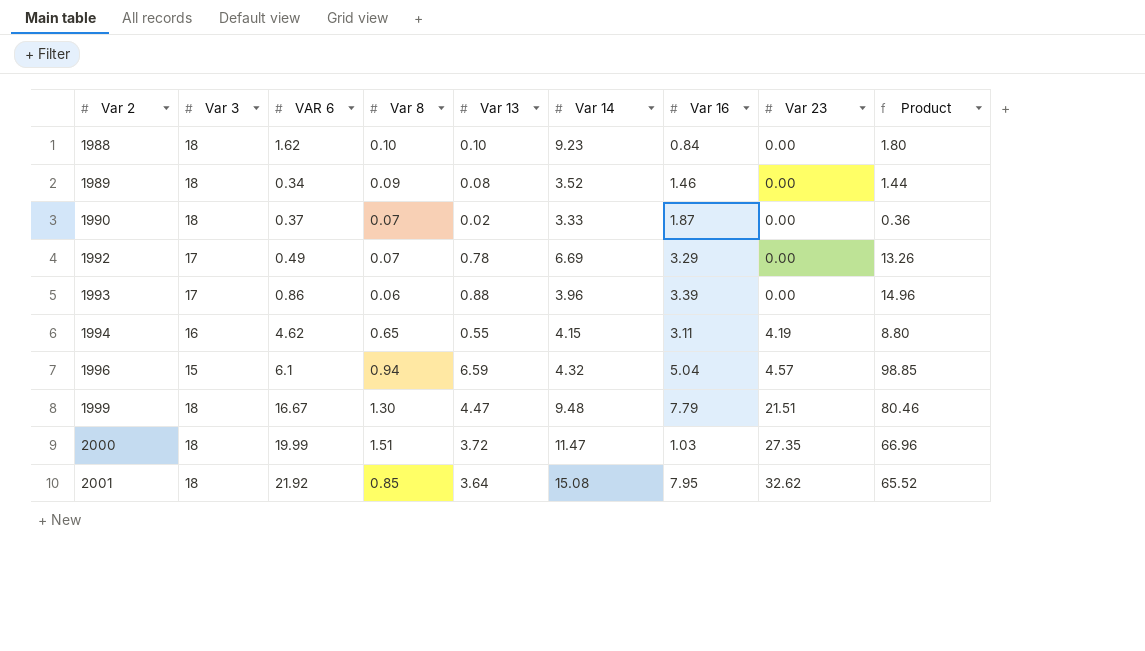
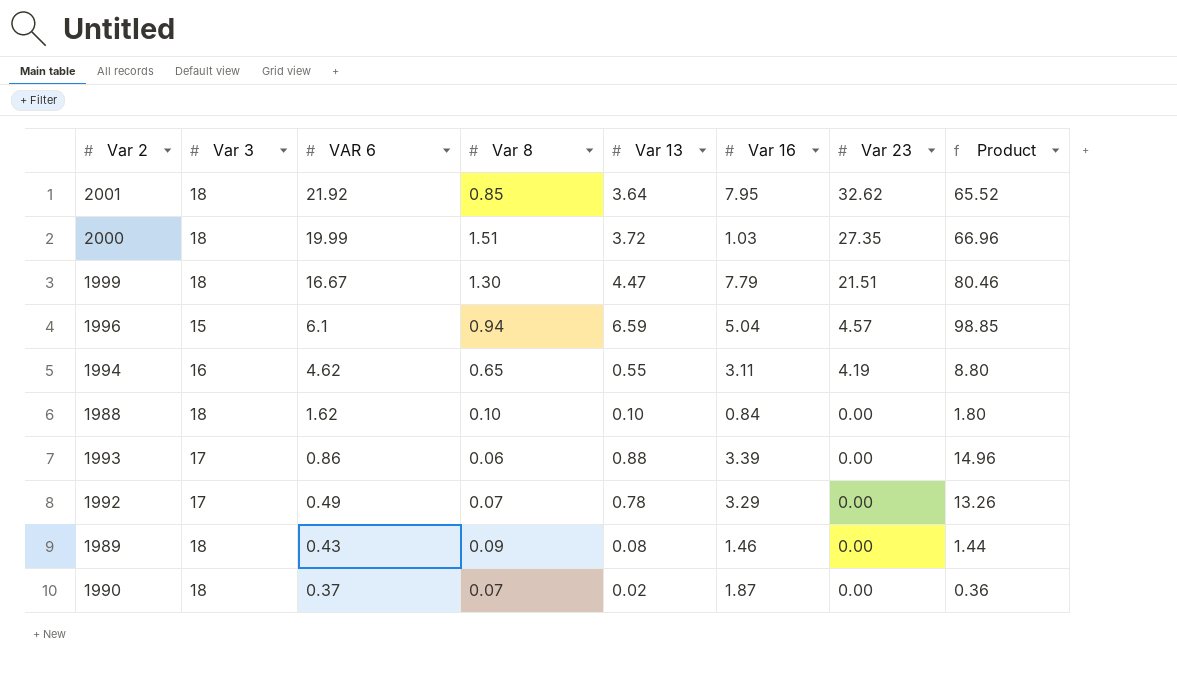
row order: Var 2 ascending -> VAR 6 descending
column Var 14 | position: 6 -> none
1989 | VAR 6: 0.34 -> 0.43

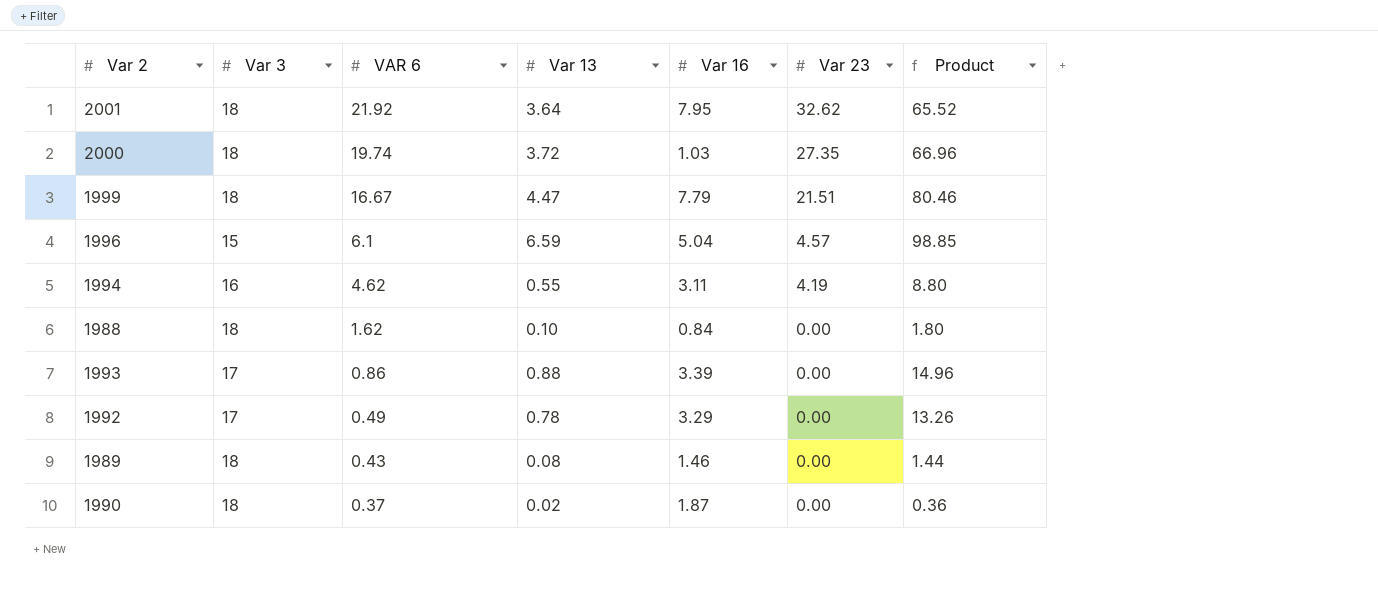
column Var 8 | position: 4 -> none
2000 | VAR 6: 19.99 -> 19.74

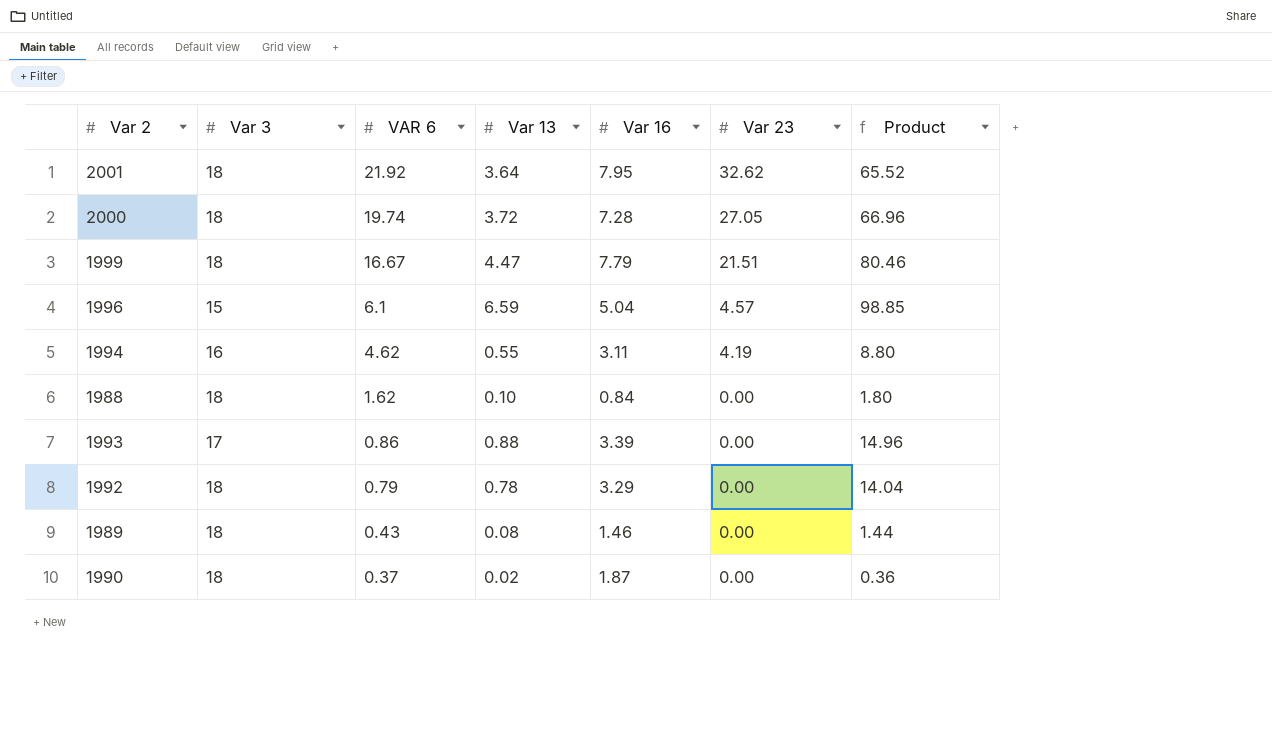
2000 | Var 16: 1.03 -> 7.28
2000 | Var 23: 27.35 -> 27.05
1992 | Var 3: 17 -> 18
1992 | VAR 6: 0.49 -> 0.79
1992 | Product: 13.26 -> 14.04

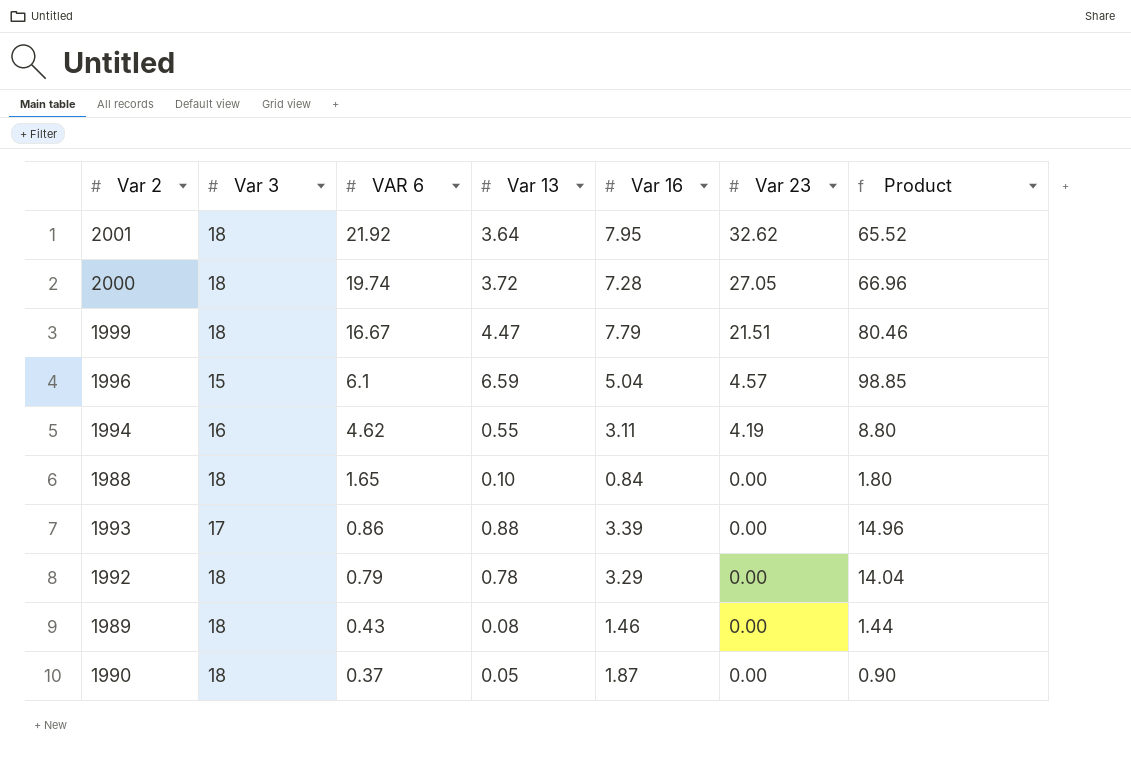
1988 | VAR 6: 1.62 -> 1.65
1990 | Var 13: 0.02 -> 0.05
1990 | Product: 0.36 -> 0.90

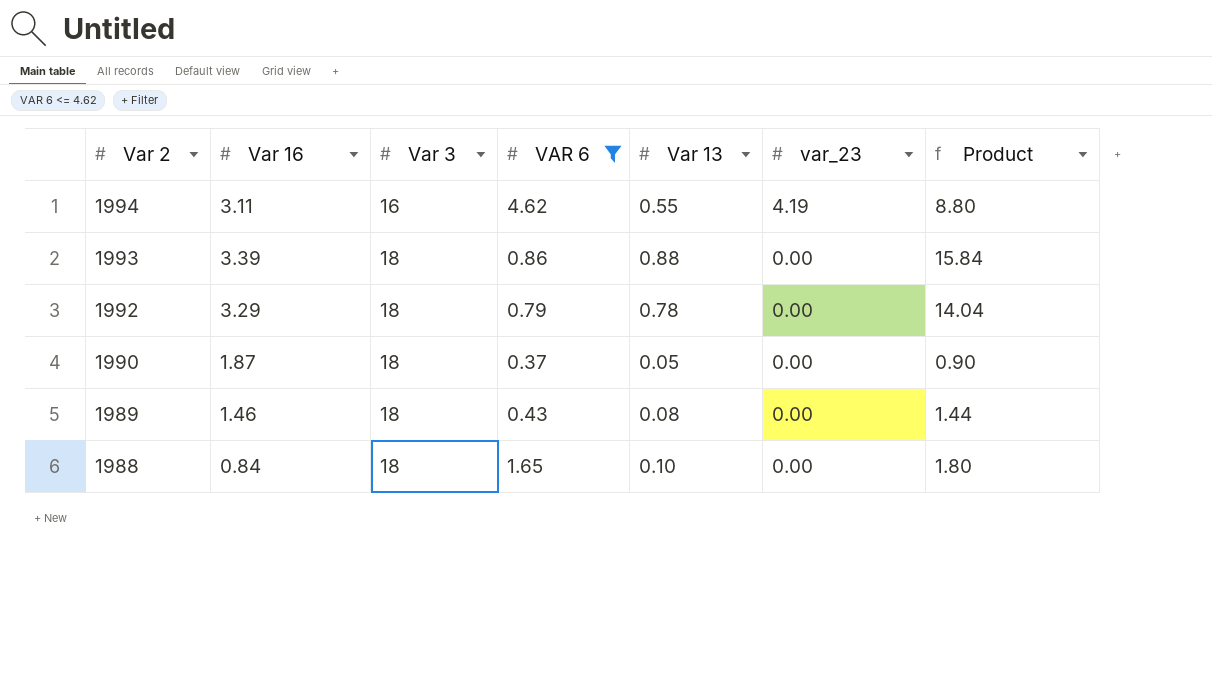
filter: none -> VAR 6 <= 4.62
row order: VAR 6 descending -> Var 2 descending
column Var 16 | position: 5 -> 2
column name: Var 23 -> var_23
1993 | Var 3: 17 -> 18
1993 | Product: 14.96 -> 15.84

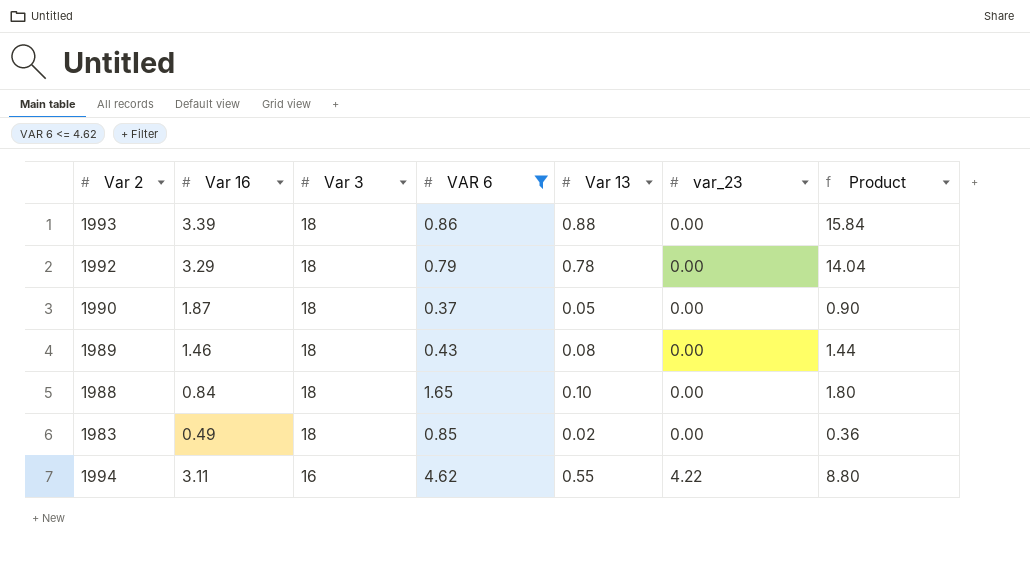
row order: Var 2 descending -> Var 3 descending
row 1983: none -> 0.49 | 18 | 0.85 | 0.02 | 0.00 | 0.36
1994 | var_23: 4.19 -> 4.22

